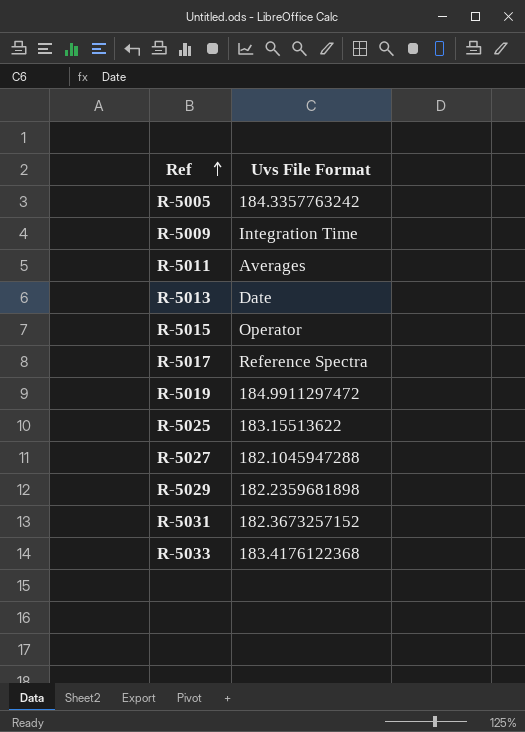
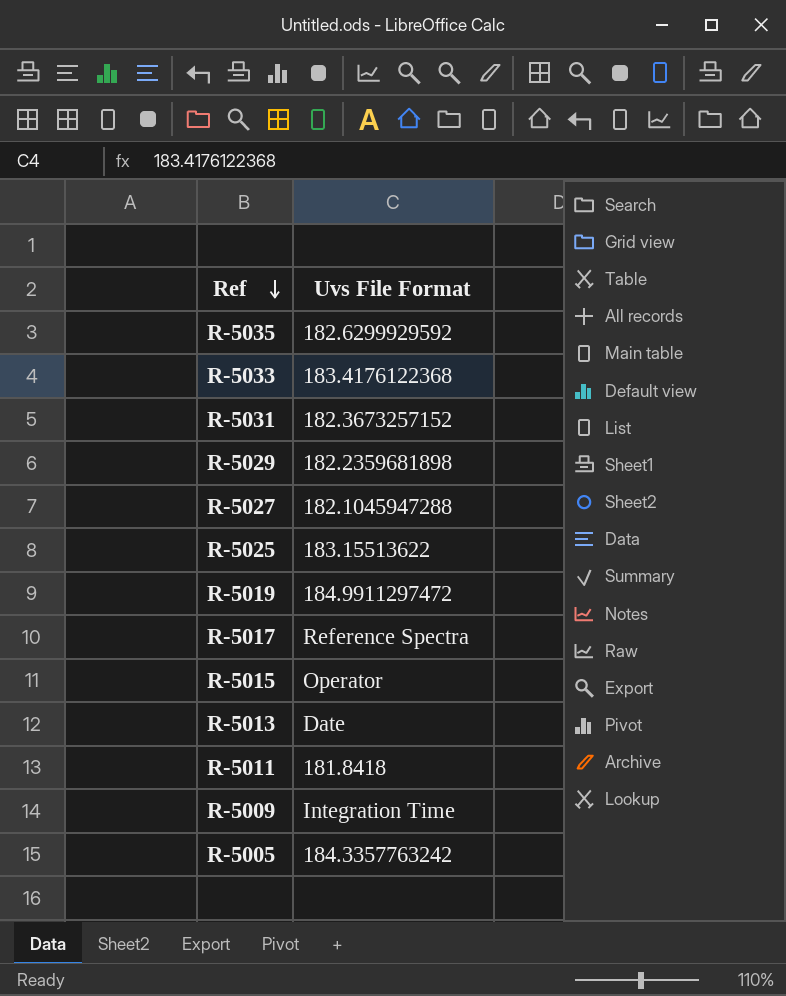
row order: Ref ascending -> Ref descending
row R-5035: none -> 182.6299929592
R-5011 | Uvs File Format: Averages -> 181.8418

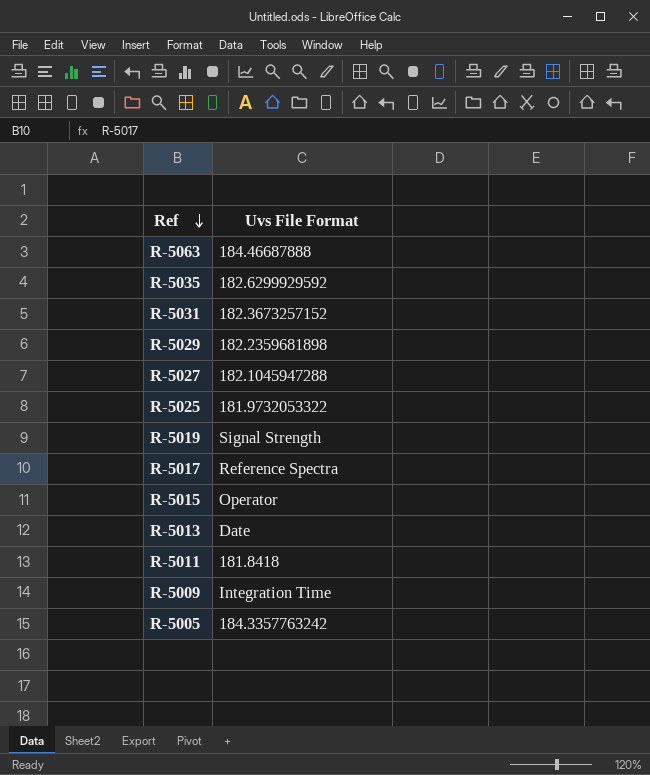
row R-5033: 183.4176122368 -> none
row R-5063: none -> 184.46687888
R-5025 | Uvs File Format: 183.15513622 -> 181.9732053322
R-5019 | Uvs File Format: 184.9911297472 -> Signal Strength

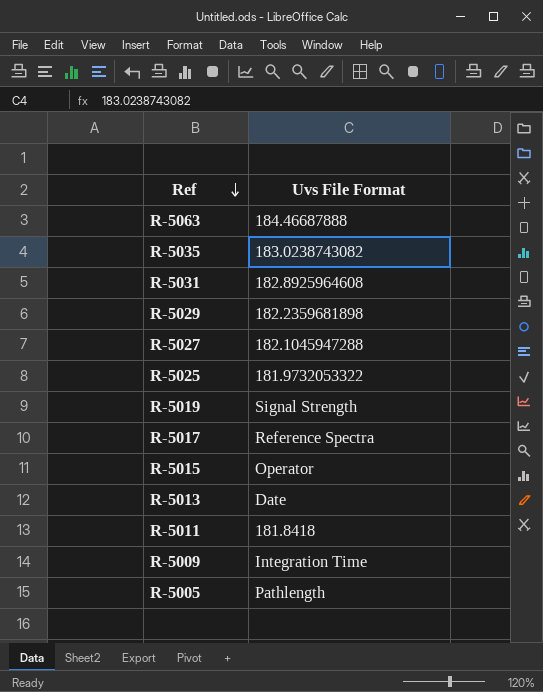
R-5035 | Uvs File Format: 182.6299929592 -> 183.0238743082
R-5031 | Uvs File Format: 182.3673257152 -> 182.8925964608
R-5005 | Uvs File Format: 184.3357763242 -> Pathlength

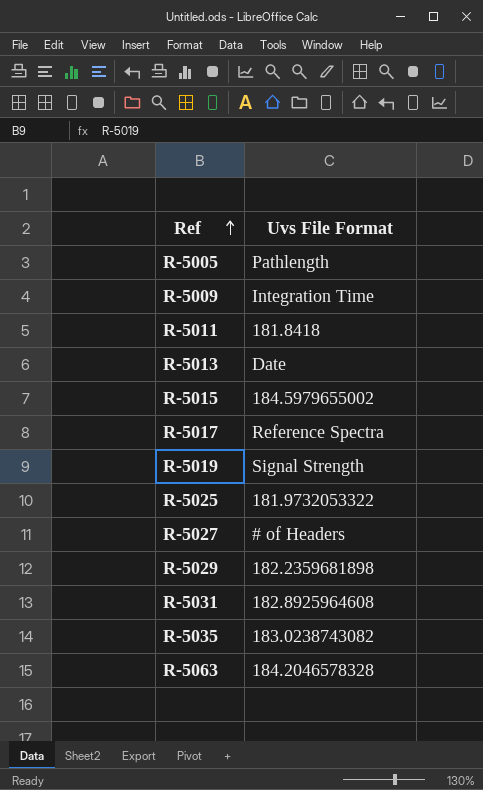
row order: Ref descending -> Ref ascending
R-5015 | Uvs File Format: Operator -> 184.5979655002
R-5027 | Uvs File Format: 182.1045947288 -> # of Headers
R-5063 | Uvs File Format: 184.46687888 -> 184.2046578328

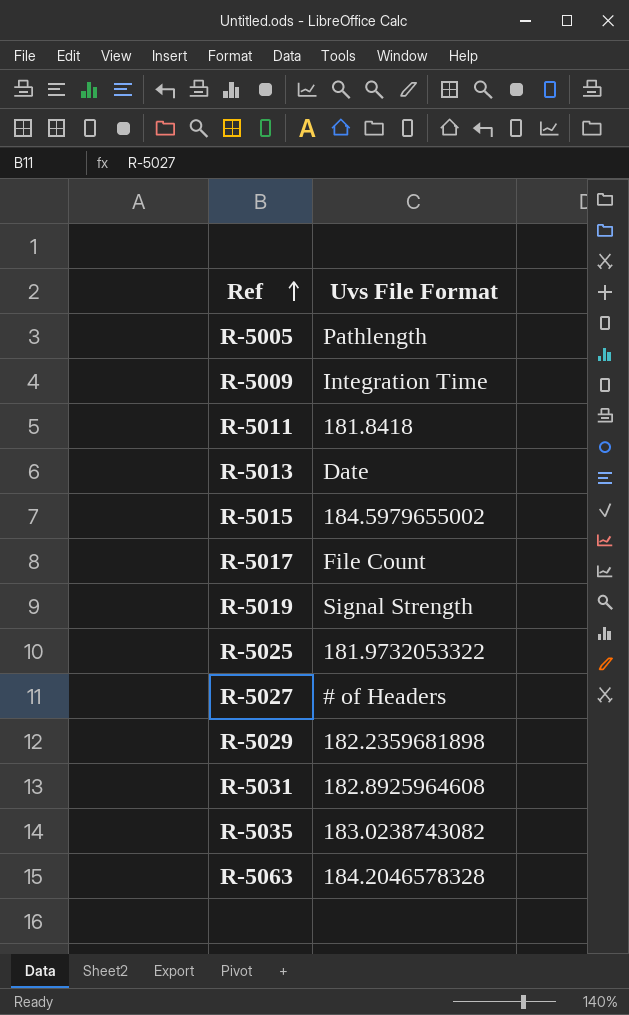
R-5017 | Uvs File Format: Reference Spectra -> File Count

